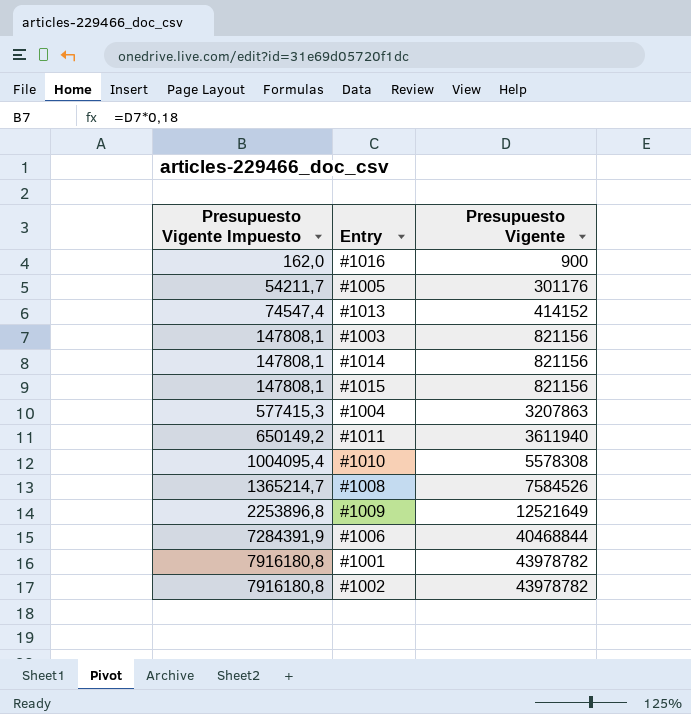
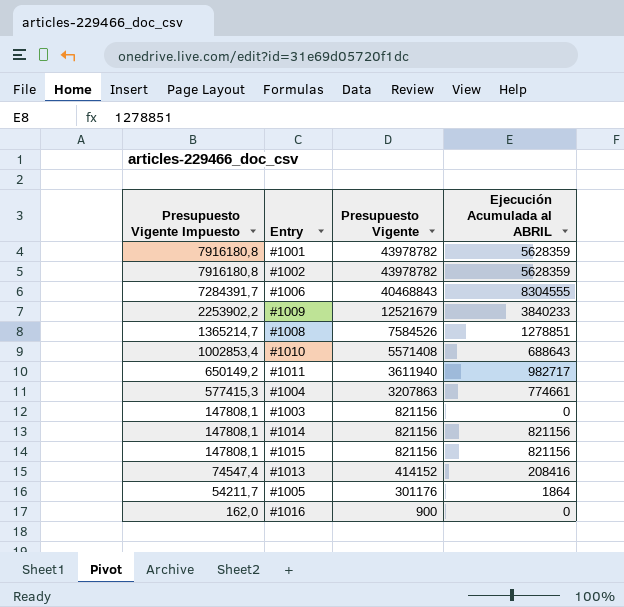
row order: Presupuesto Vigente Impuesto ascending -> Presupuesto Vigente Impuesto descending
column Ejecución Acumulada al ABRIL | position: none -> 4
#1006 | Presupuesto Vigente Impuesto: 7284391,9 -> 7284391,7
#1006 | Presupuesto Vigente: 40468844 -> 40468843
#1009 | Presupuesto Vigente Impuesto: 2253896,8 -> 2253902,2
#1009 | Presupuesto Vigente: 12521649 -> 12521679
#1010 | Presupuesto Vigente Impuesto: 1004095,4 -> 1002853,4
#1010 | Presupuesto Vigente: 5578308 -> 5571408

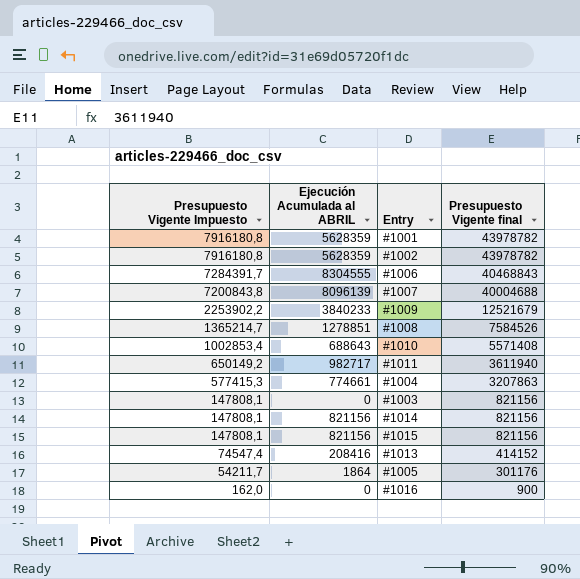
column Ejecución Acumulada al ABRIL | position: 4 -> 2
column name: Presupuesto Vigente -> Presupuesto Vigente final
row #1007: none -> 7200843,8 | 8096139 | 40004688

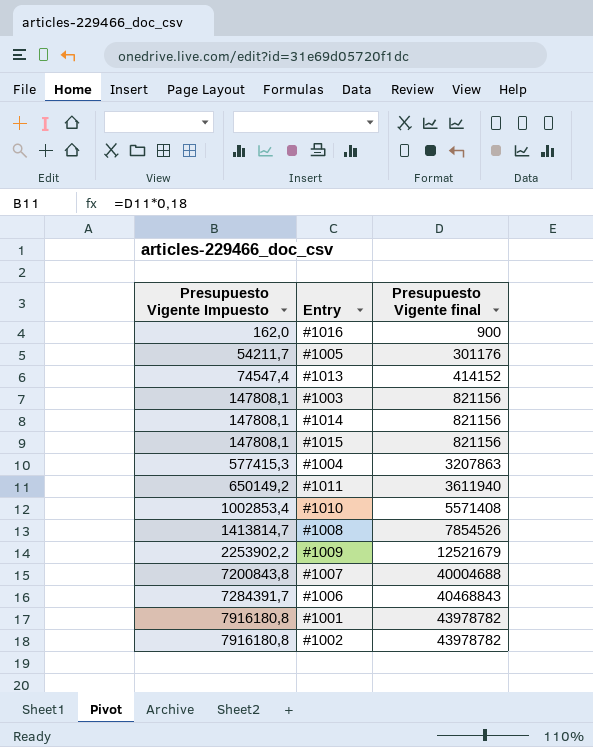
row order: Presupuesto Vigente Impuesto descending -> Presupuesto Vigente Impuesto ascending
column Ejecución Acumulada al ABRIL | position: 2 -> none
#1008 | Presupuesto Vigente Impuesto: 1365214,7 -> 1413814,7
#1008 | Presupuesto Vigente final: 7584526 -> 7854526

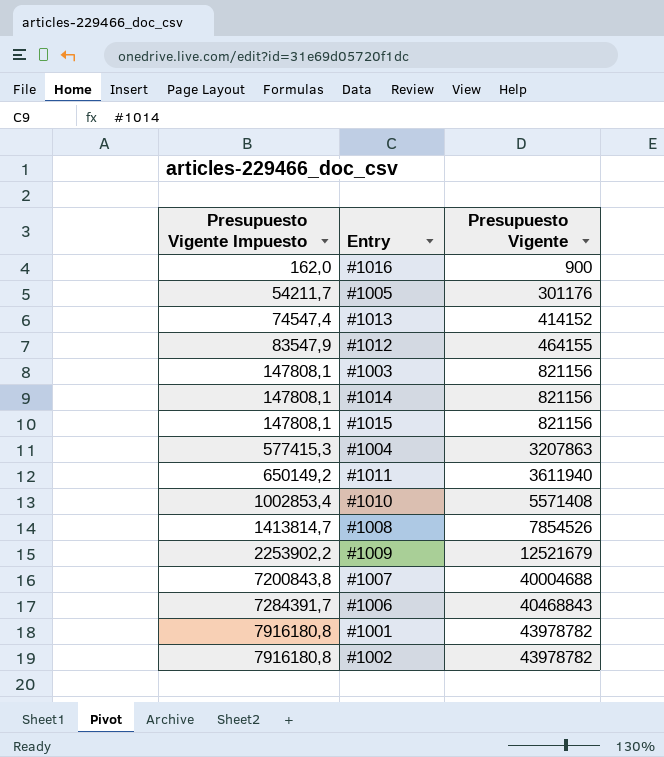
column name: Presupuesto Vigente final -> Presupuesto Vigente
row #1012: none -> 83547,9 | 464155

